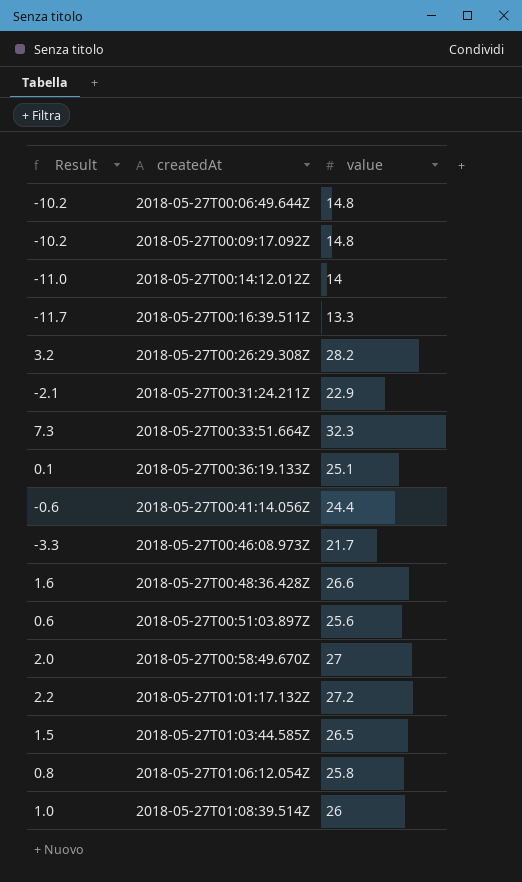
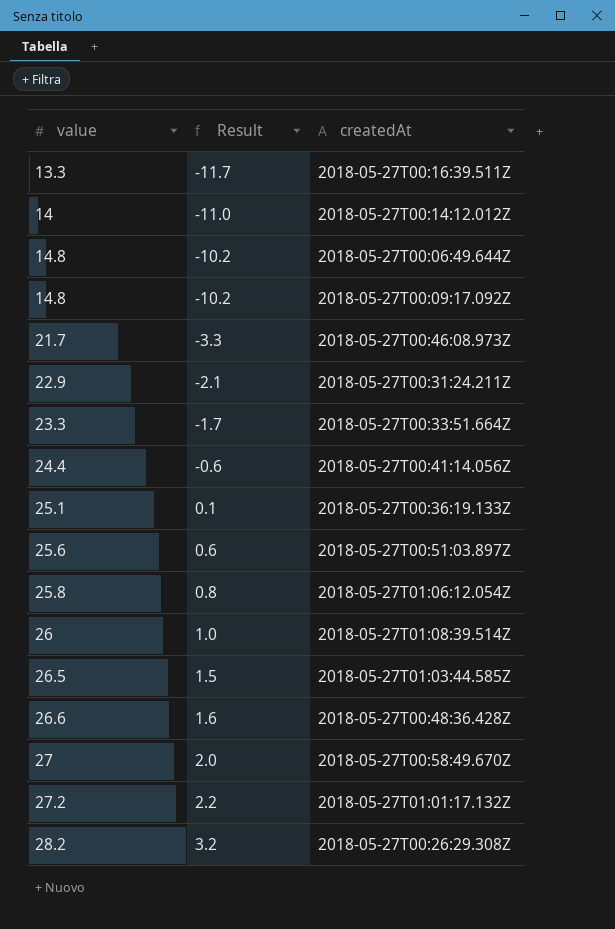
row order: createdAt ascending -> value ascending
column value | position: 3 -> 1
2018-05-27T00:33:51.664Z | value: 32.3 -> 23.3
2018-05-27T00:33:51.664Z | Result: 7.3 -> -1.7

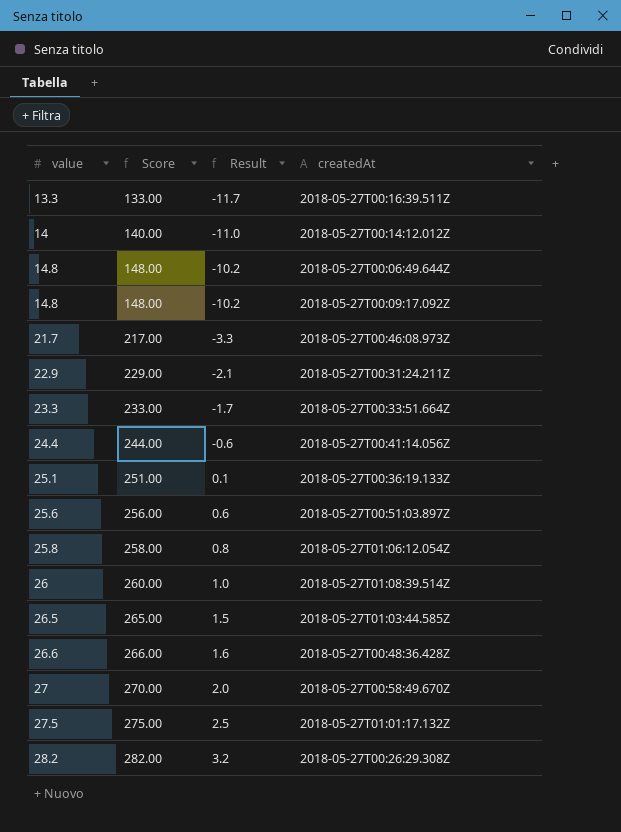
column Score | formula: none -> [value] * 10
2018-05-27T01:01:17.132Z | value: 27.2 -> 27.5
2018-05-27T01:01:17.132Z | Result: 2.2 -> 2.5

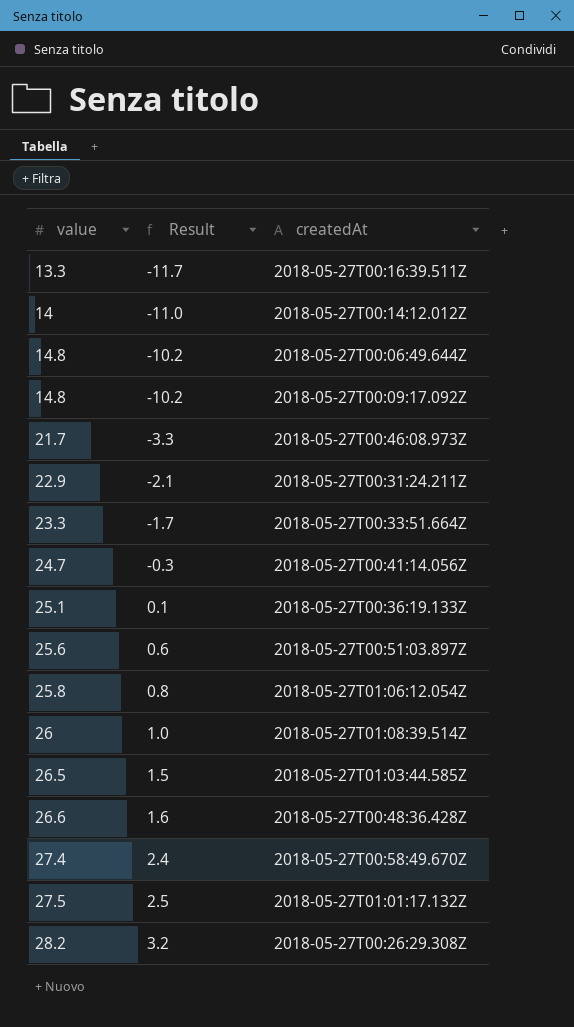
column Score | formula: [value] * 10 -> none
2018-05-27T00:41:14.056Z | value: 24.4 -> 24.7
2018-05-27T00:41:14.056Z | Result: -0.6 -> -0.3
2018-05-27T00:58:49.670Z | value: 27 -> 27.4
2018-05-27T00:58:49.670Z | Result: 2.0 -> 2.4

